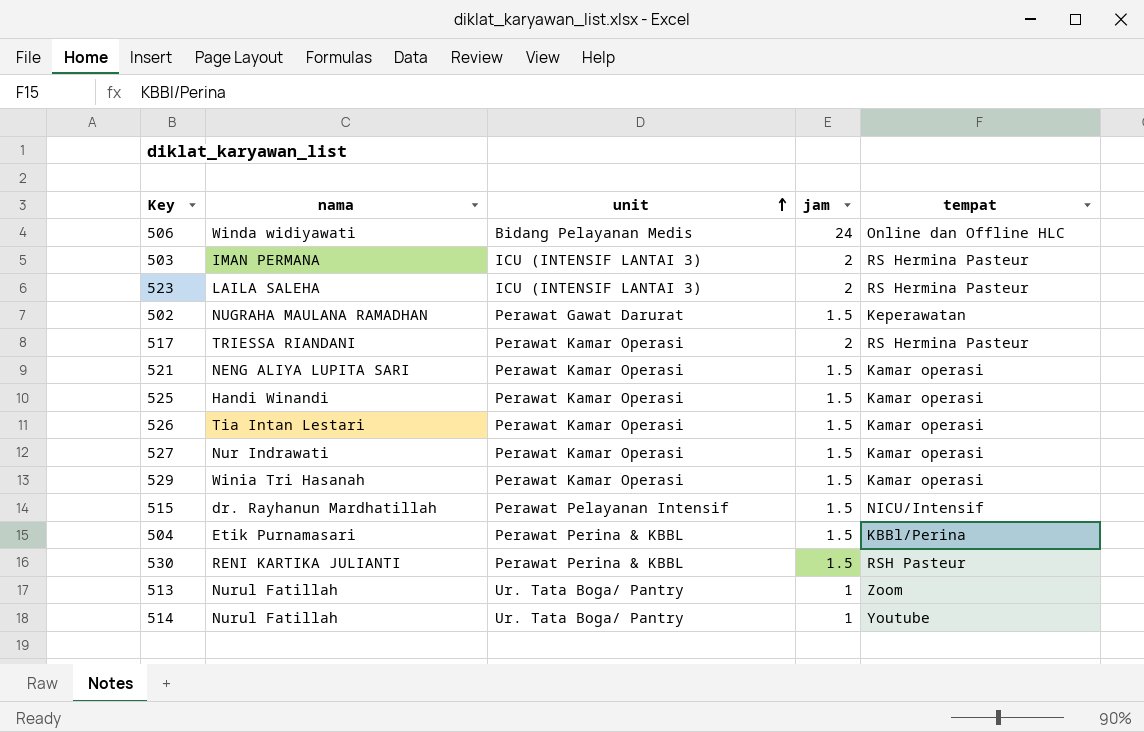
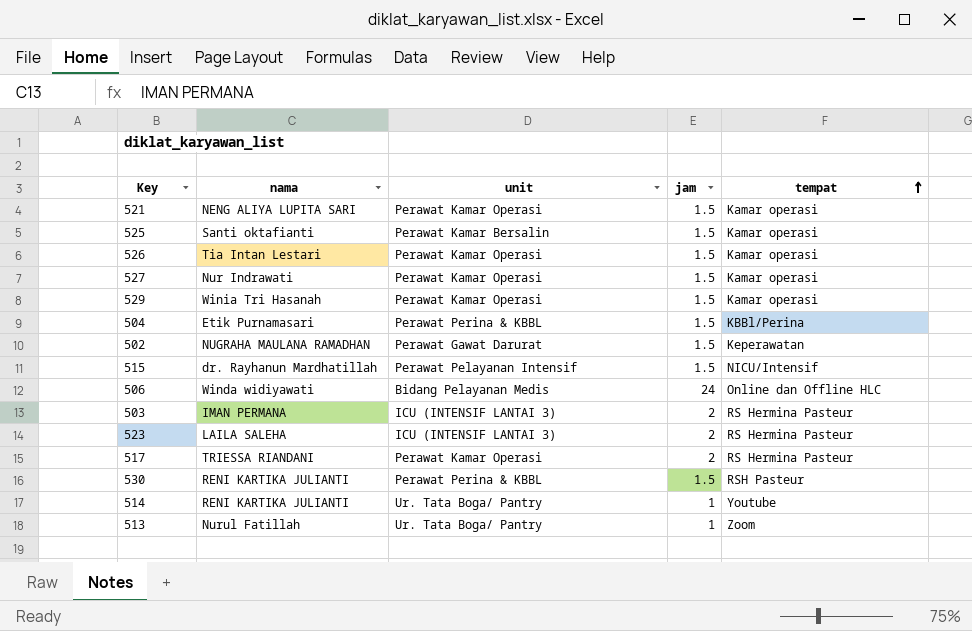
row order: unit ascending -> tempat ascending
525 | nama: Handi Winandi -> Santi oktafianti
525 | unit: Perawat Kamar Operasi -> Perawat Kamar Bersalin
514 | nama: Nurul Fatillah -> RENI KARTIKA JULIANTI

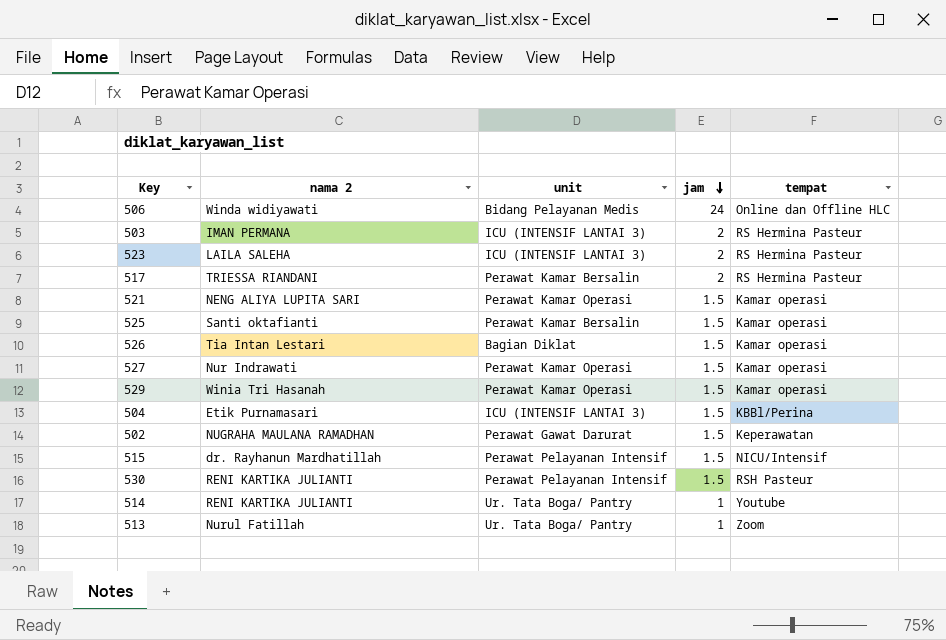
row order: tempat ascending -> jam descending
column name: nama -> nama 2
517 | unit: Perawat Kamar Operasi -> Perawat Kamar Bersalin
526 | unit: Perawat Kamar Operasi -> Bagian Diklat
504 | unit: Perawat Perina & KBBL -> ICU (INTENSIF LANTAI 3)
530 | unit: Perawat Perina & KBBL -> Perawat Pelayanan Intensif

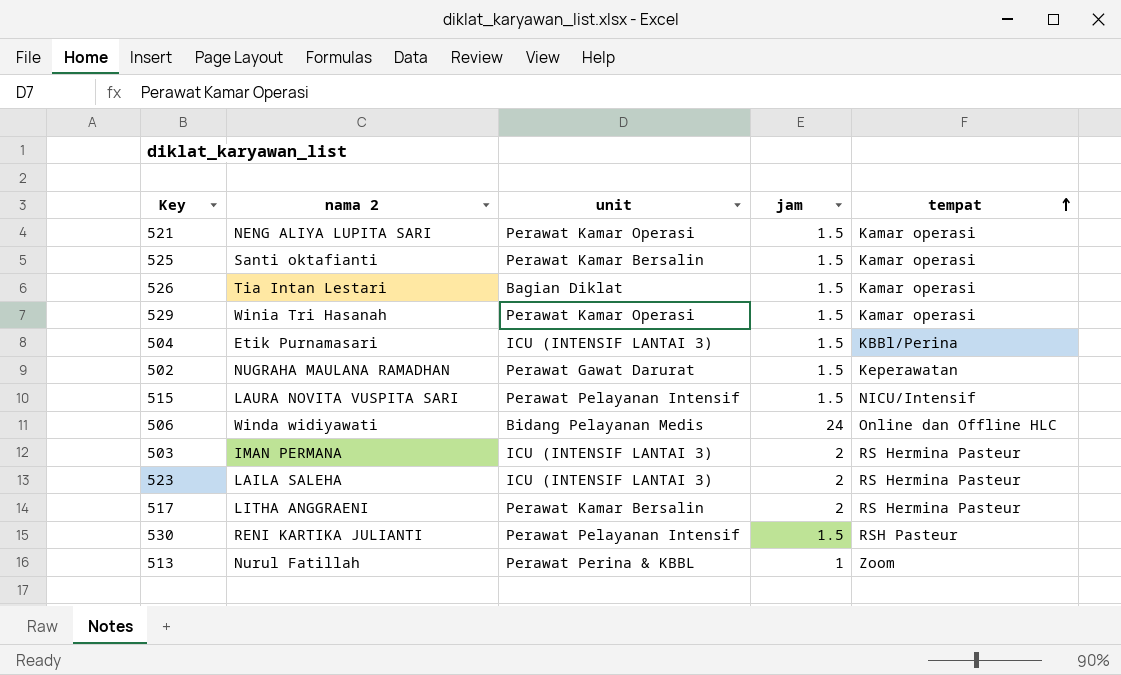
row order: jam descending -> tempat ascending
row 527: Nur Indrawati | Perawat Kamar Operasi | 1.5 | Kamar operasi -> none
row 514: RENI KARTIKA JULIANTI | Ur. Tata Boga/ Pantry | 1 | Youtube -> none
515 | nama 2: dr. Rayhanun Mardhatillah -> LAURA NOVITA VUSPITA SARI
517 | nama 2: TRIESSA RIANDANI -> LITHA ANGGRAENI
513 | unit: Ur. Tata Boga/ Pantry -> Perawat Perina & KBBL

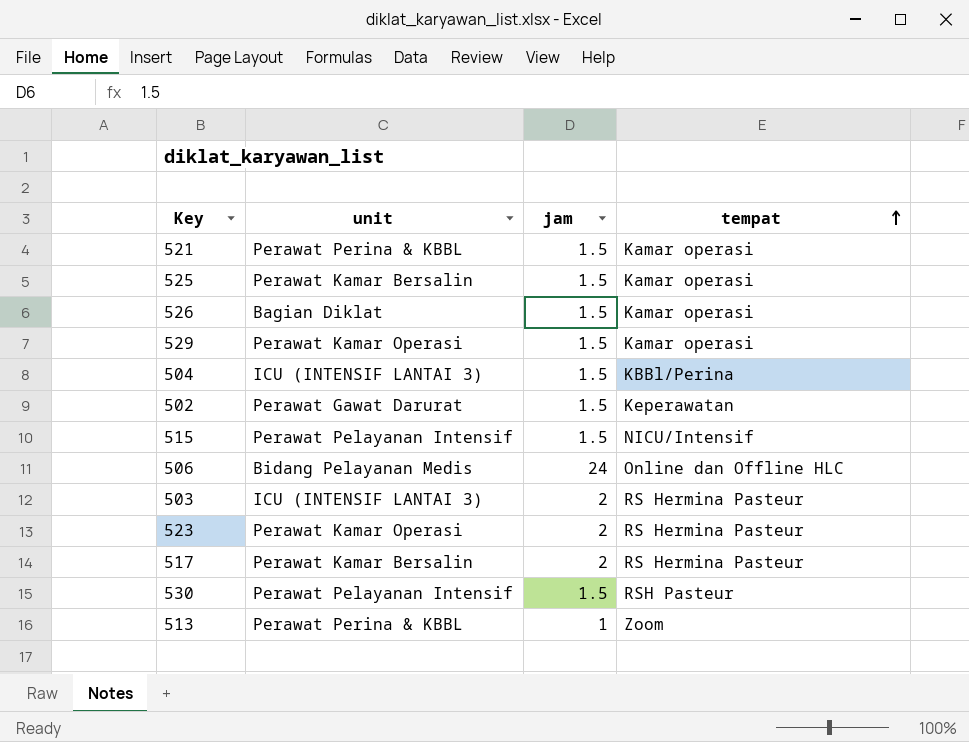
column nama 2 | position: 2 -> none
521 | unit: Perawat Kamar Operasi -> Perawat Perina & KBBL
523 | unit: ICU (INTENSIF LANTAI 3) -> Perawat Kamar Operasi

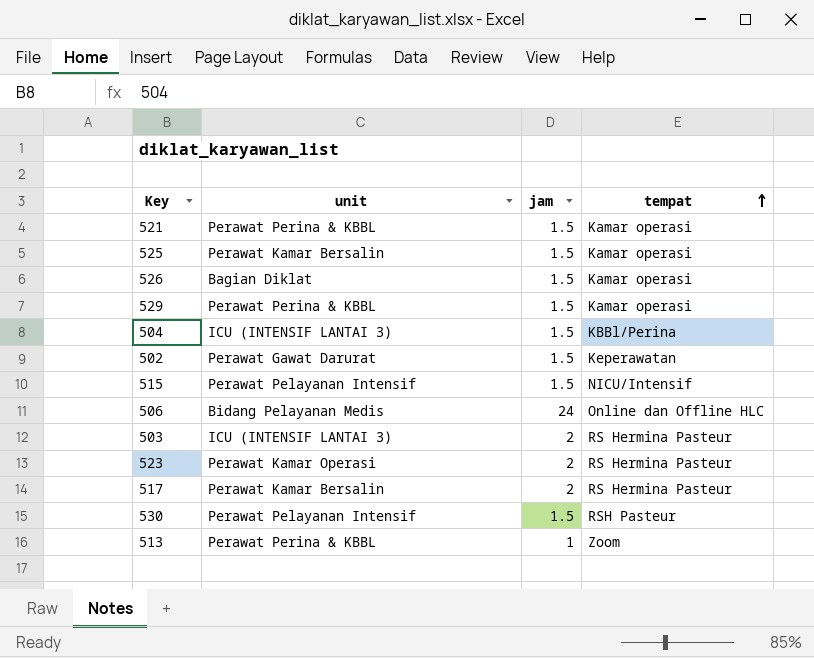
529 | unit: Perawat Kamar Operasi -> Perawat Perina & KBBL

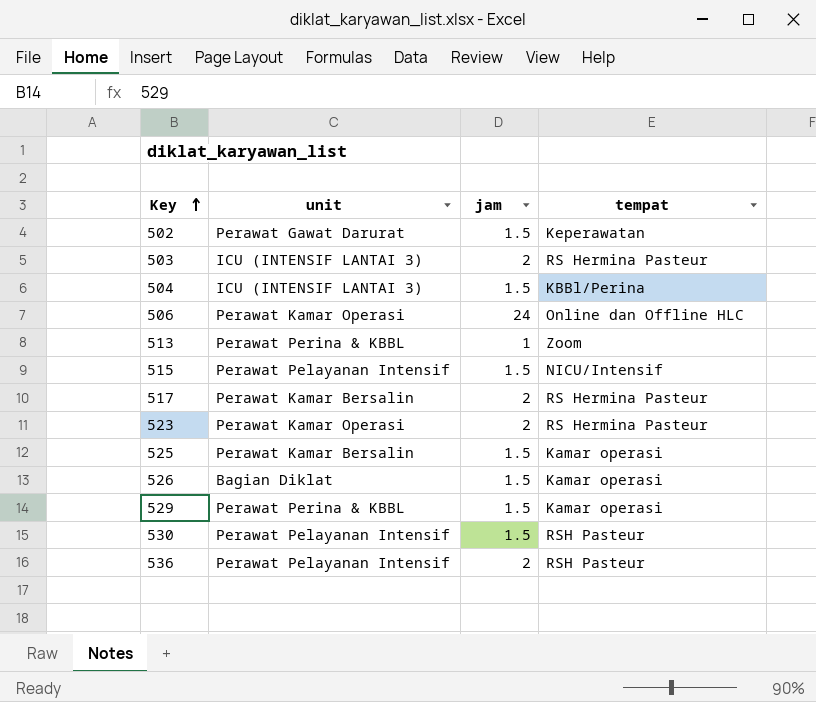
row order: tempat ascending -> Key ascending
row 521: Perawat Perina & KBBL | 1.5 | Kamar operasi -> none
506 | unit: Bidang Pelayanan Medis -> Perawat Kamar Operasi
row 536: none -> Perawat Pelayanan Intensif | 2 | RSH Pasteur

